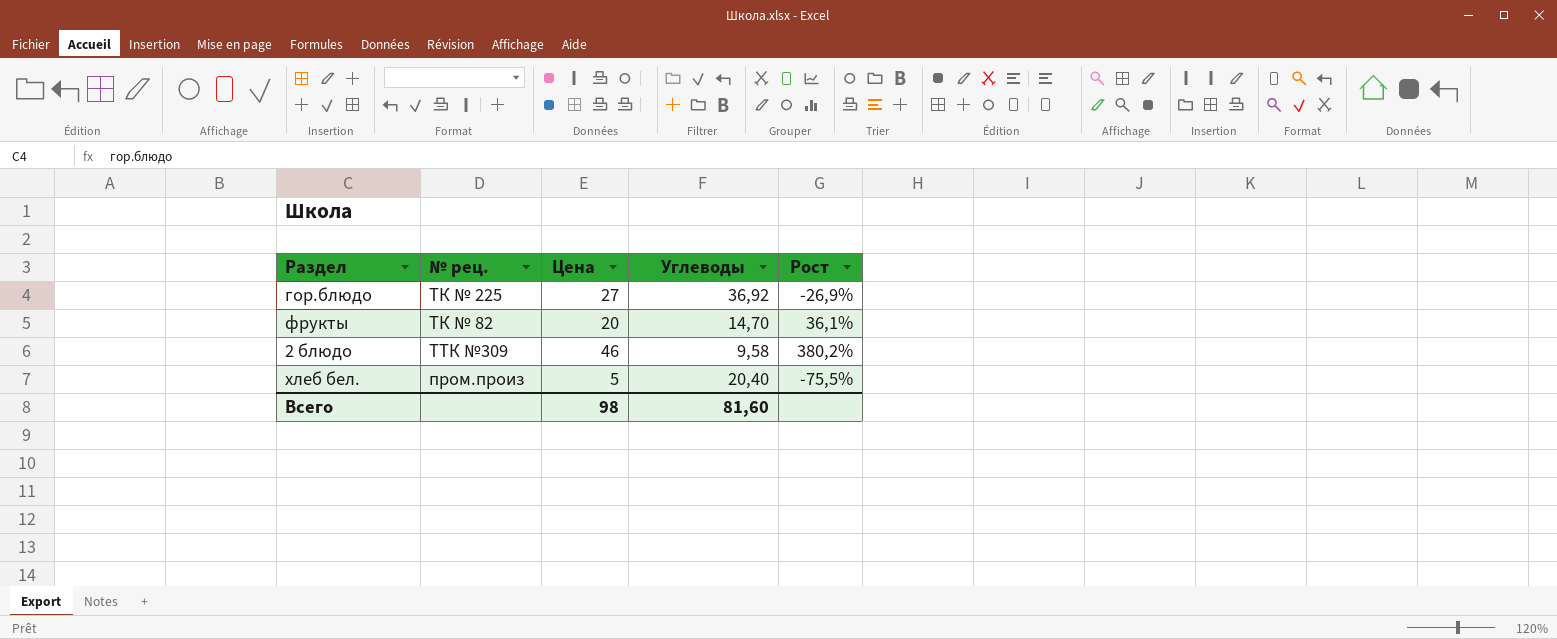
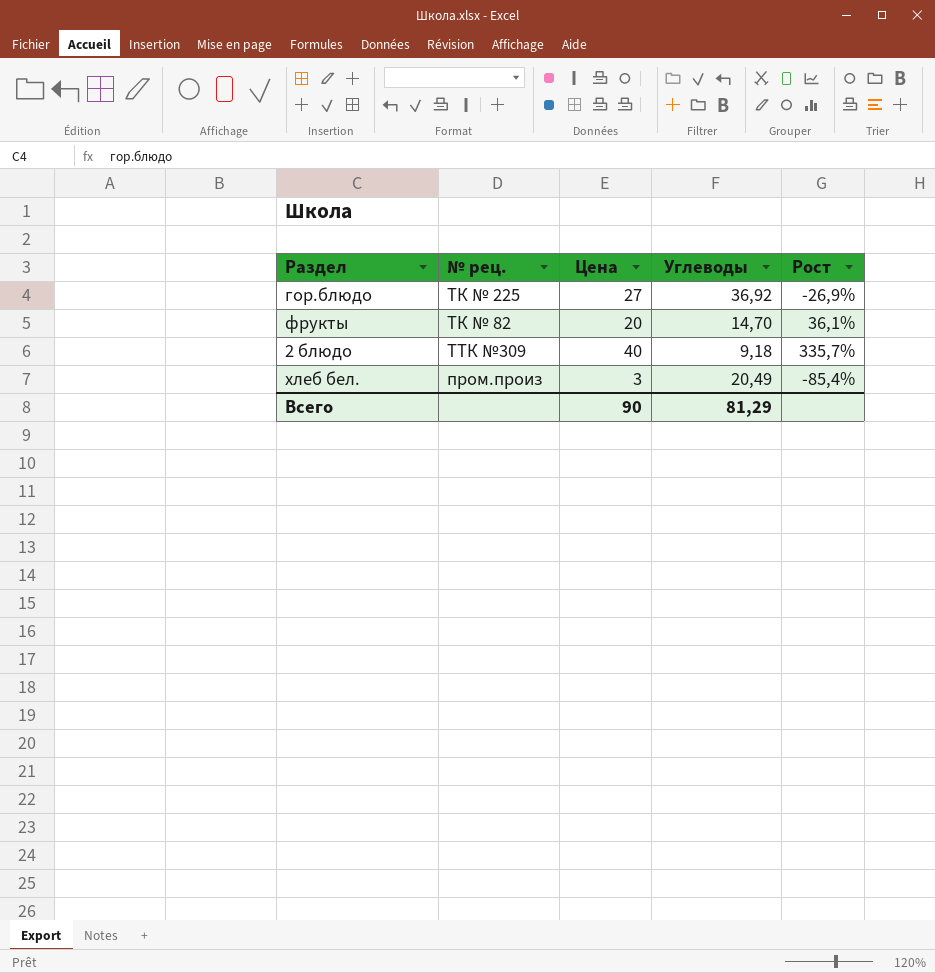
2 блюдо | Цена: 46 -> 40
2 блюдо | Углеводы: 9,58 -> 9,18
2 блюдо | Рост: 380,2% -> 335,7%
хлеб бел. | Цена: 5 -> 3
хлеб бел. | Углеводы: 20,40 -> 20,49
хлеб бел. | Рост: -75,5% -> -85,4%
Всего | Цена: 98 -> 90
Всего | Углеводы: 81,60 -> 81,29

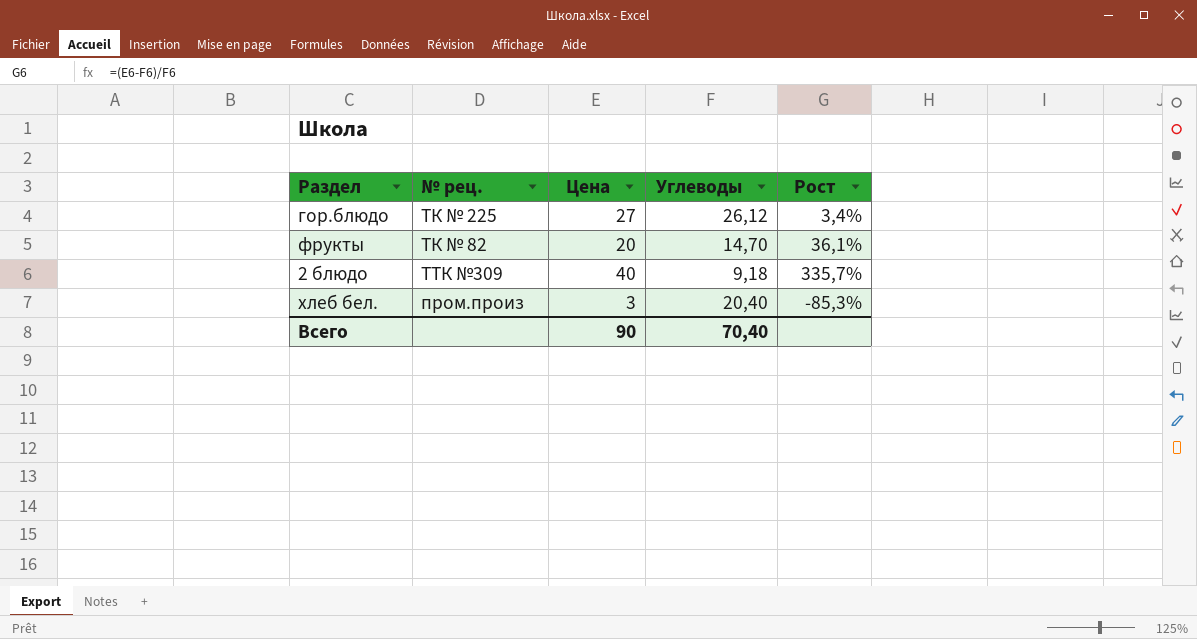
гор.блюдо | Углеводы: 36,92 -> 26,12
гор.блюдо | Рост: -26,9% -> 3,4%
хлеб бел. | Углеводы: 20,49 -> 20,40
хлеб бел. | Рост: -85,4% -> -85,3%
Всего | Углеводы: 81,29 -> 70,40

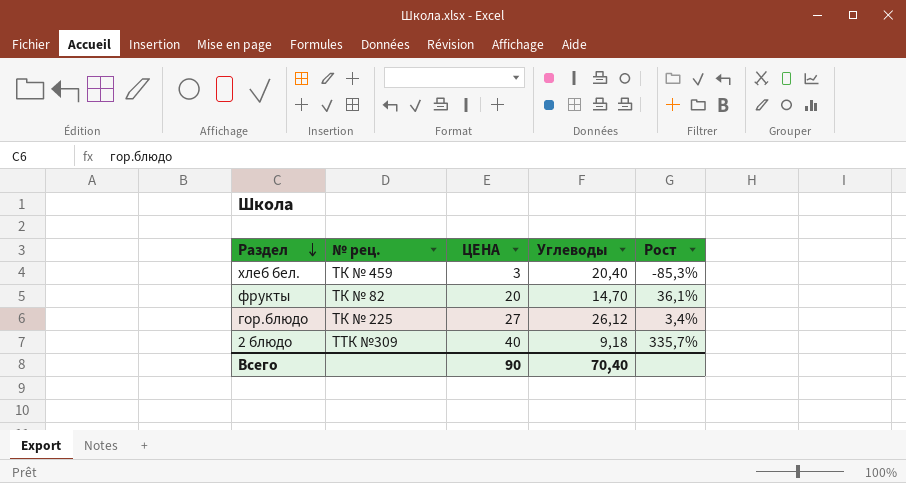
row order: none -> Раздел descending
column name: Цена -> ЦЕНА
хлеб бел. | № рец.: пром.произ -> ТК № 459

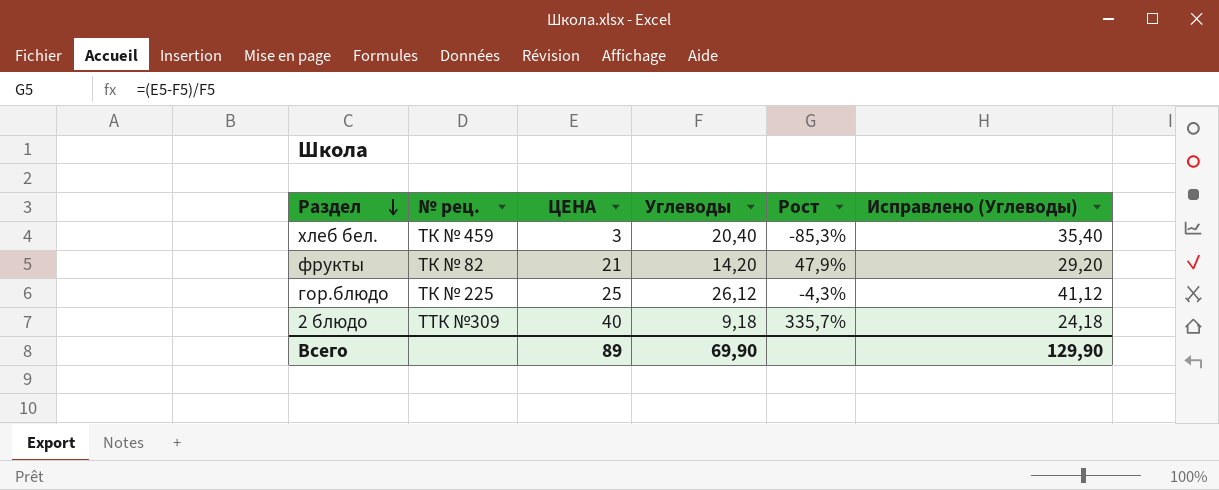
column Исправлено (Углеводы) | formula: none -> [Углеводы] + 15
фрукты | ЦЕНА: 20 -> 21
фрукты | Углеводы: 14,70 -> 14,20
фрукты | Рост: 36,1% -> 47,9%
гор.блюдо | ЦЕНА: 27 -> 25
гор.блюдо | Рост: 3,4% -> -4,3%
Всего | ЦЕНА: 90 -> 89
Всего | Углеводы: 70,40 -> 69,90

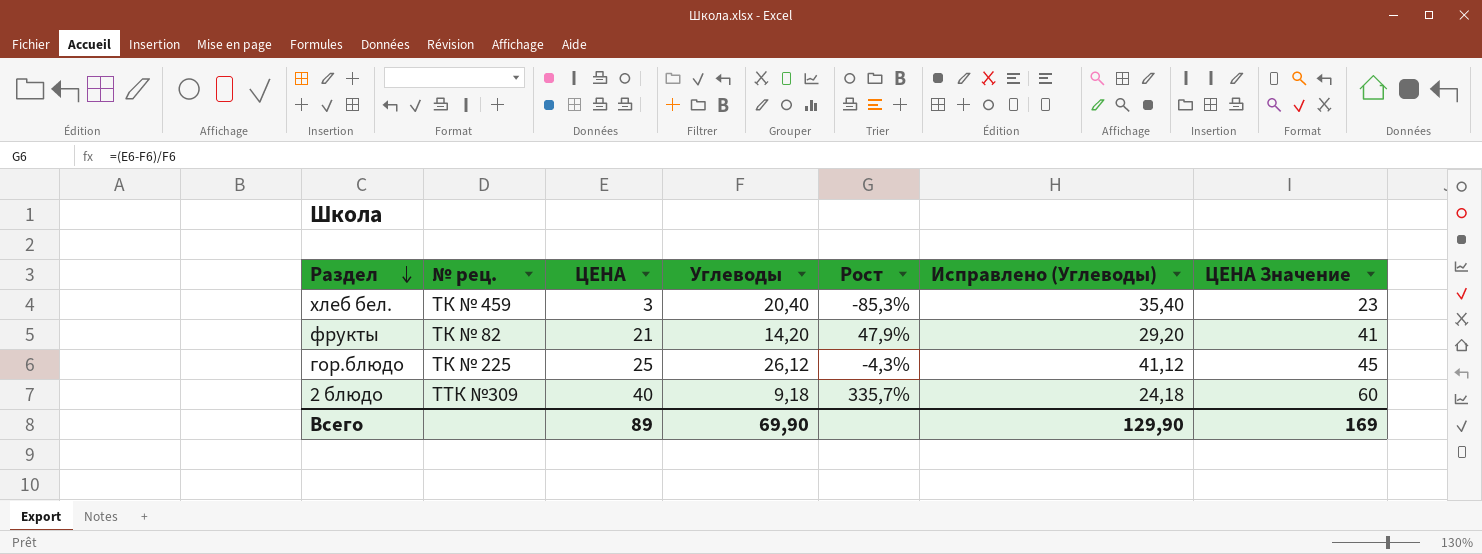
column ЦЕНА Значение | formula: none -> [ЦЕНА] + 20

